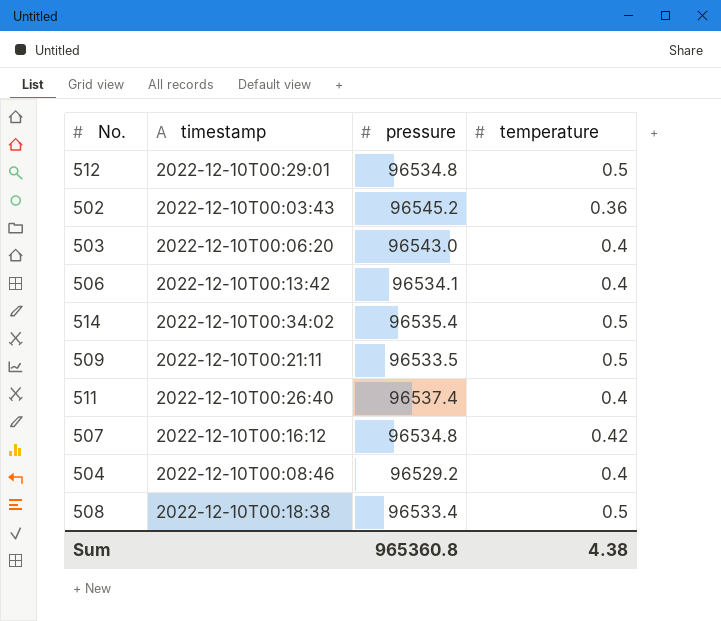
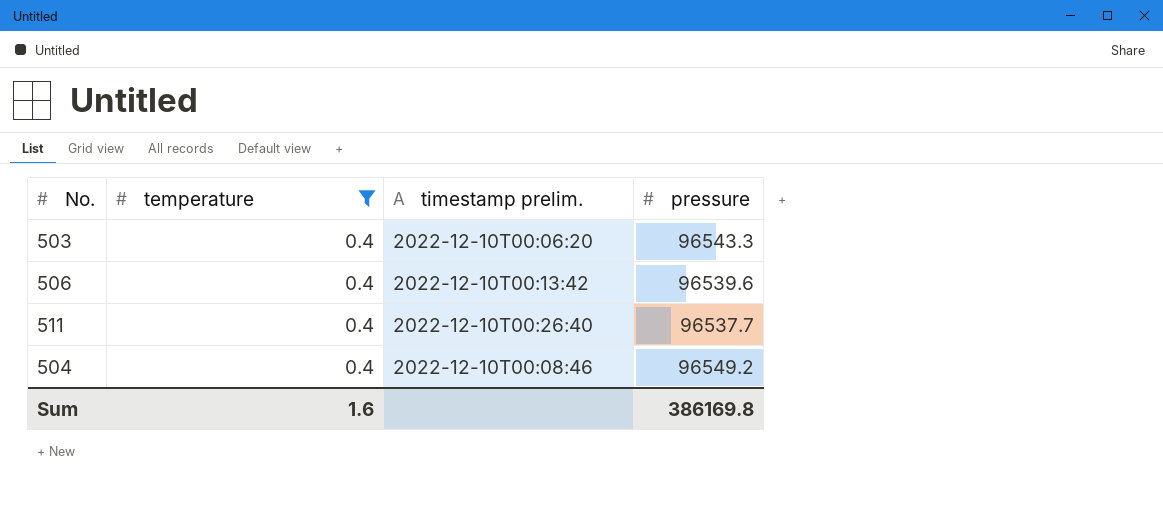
filter: none -> temperature = 0.4
column temperature | position: 4 -> 2
column name: timestamp -> timestamp prelim.
503 | pressure: 96543.0 -> 96543.3
506 | pressure: 96534.1 -> 96539.6
511 | pressure: 96537.4 -> 96537.7
504 | pressure: 96529.2 -> 96549.2
Sum | temperature: 4.38 -> 1.6
Sum | pressure: 965360.8 -> 386169.8

